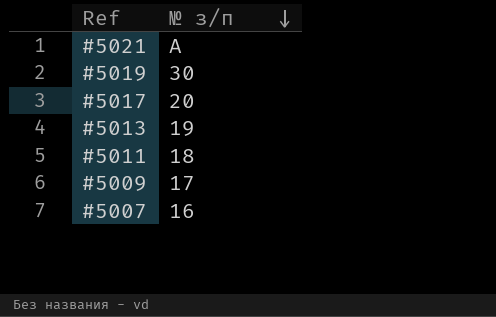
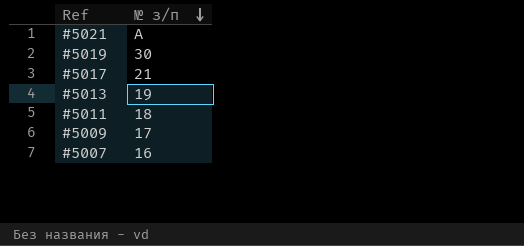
#5017 | № з/п: 20 -> 21

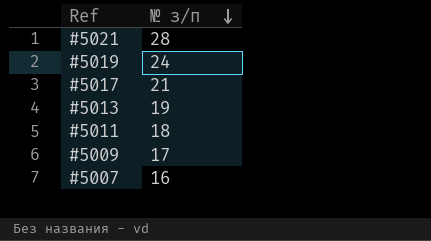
#5021 | № з/п: А -> 28
#5019 | № з/п: 30 -> 24

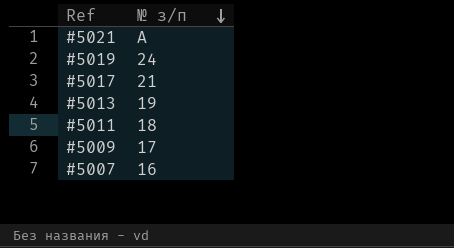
#5021 | № з/п: 28 -> А

